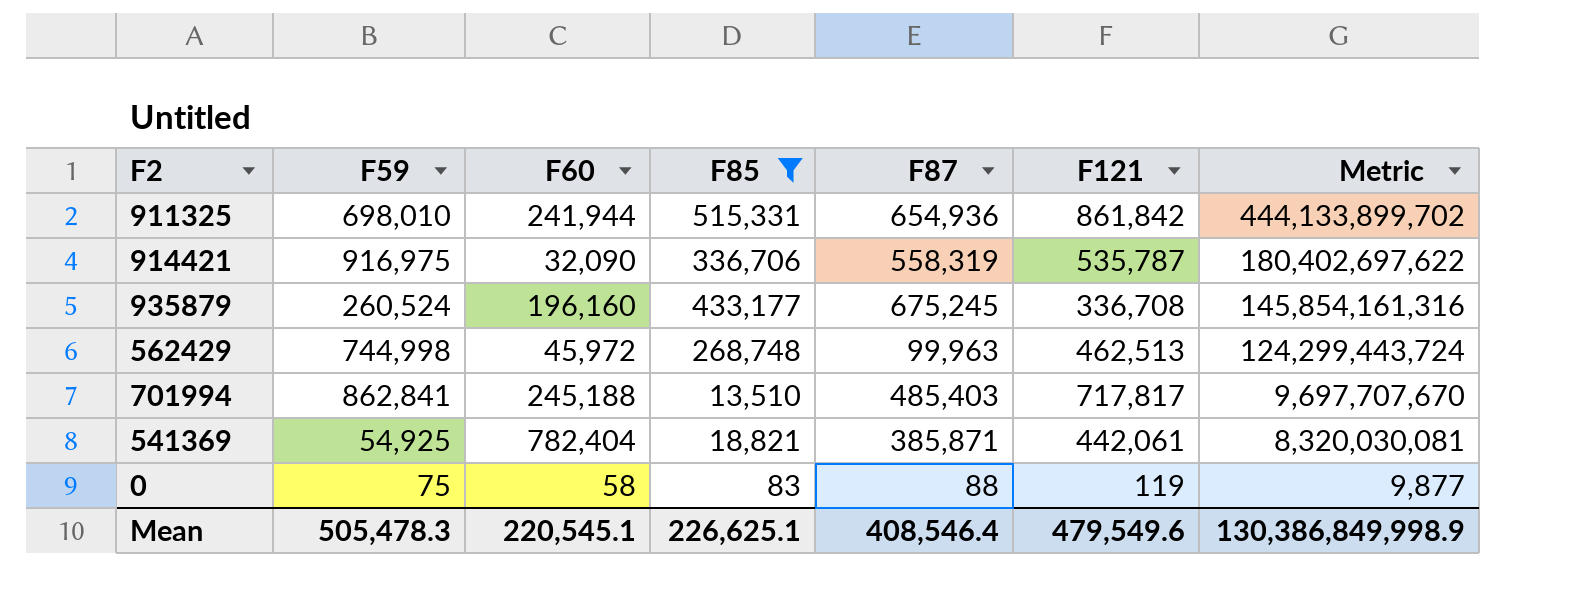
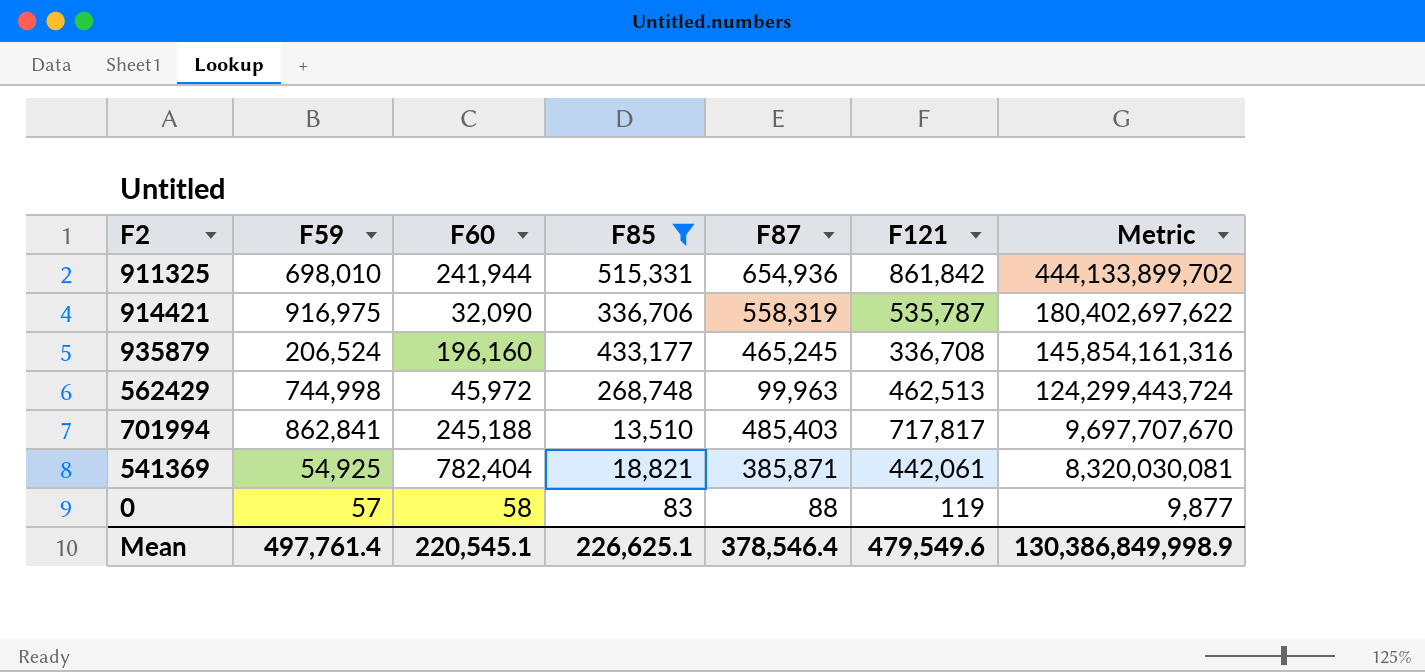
935879 | F59: 260,524 -> 206,524
935879 | F87: 675,245 -> 465,245
0 | F59: 75 -> 57
Mean | F59: 505,478.3 -> 497,761.4
Mean | F87: 408,546.4 -> 378,546.4

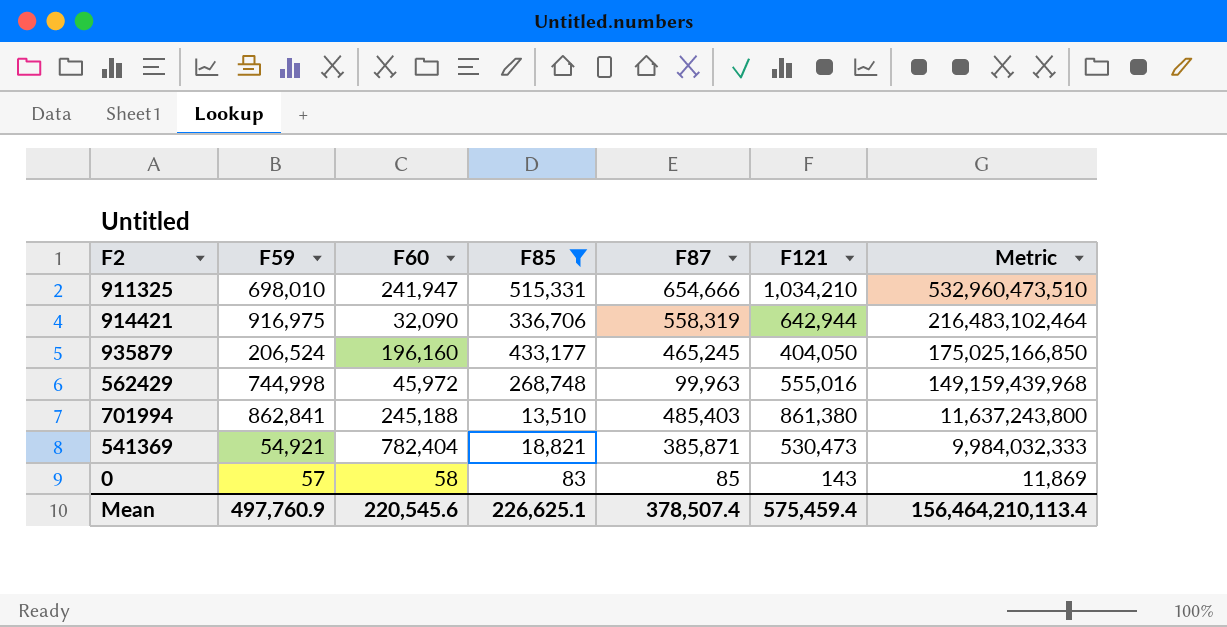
911325 | F60: 241,944 -> 241,947
911325 | F87: 654,936 -> 654,666
911325 | F121: 861,842 -> 1,034,210
911325 | Metric: 444,133,899,702 -> 532,960,473,510
914421 | F121: 535,787 -> 642,944
914421 | Metric: 180,402,697,622 -> 216,483,102,464
935879 | F121: 336,708 -> 404,050
935879 | Metric: 145,854,161,316 -> 175,025,166,850
562429 | F121: 462,513 -> 555,016
562429 | Metric: 124,299,443,724 -> 149,159,439,968
701994 | F121: 717,817 -> 861,380
701994 | Metric: 9,697,707,670 -> 11,637,243,800
541369 | F59: 54,925 -> 54,921
541369 | F121: 442,061 -> 530,473
541369 | Metric: 8,320,030,081 -> 9,984,032,333
0 | F87: 88 -> 85
0 | F121: 119 -> 143
0 | Metric: 9,877 -> 11,869
Mean | F59: 497,761.4 -> 497,760.9
Mean | F60: 220,545.1 -> 220,545.6
Mean | F87: 378,546.4 -> 378,507.4
Mean | F121: 479,549.6 -> 575,459.4
Mean | Metric: 130,386,849,998.9 -> 156,464,210,113.4

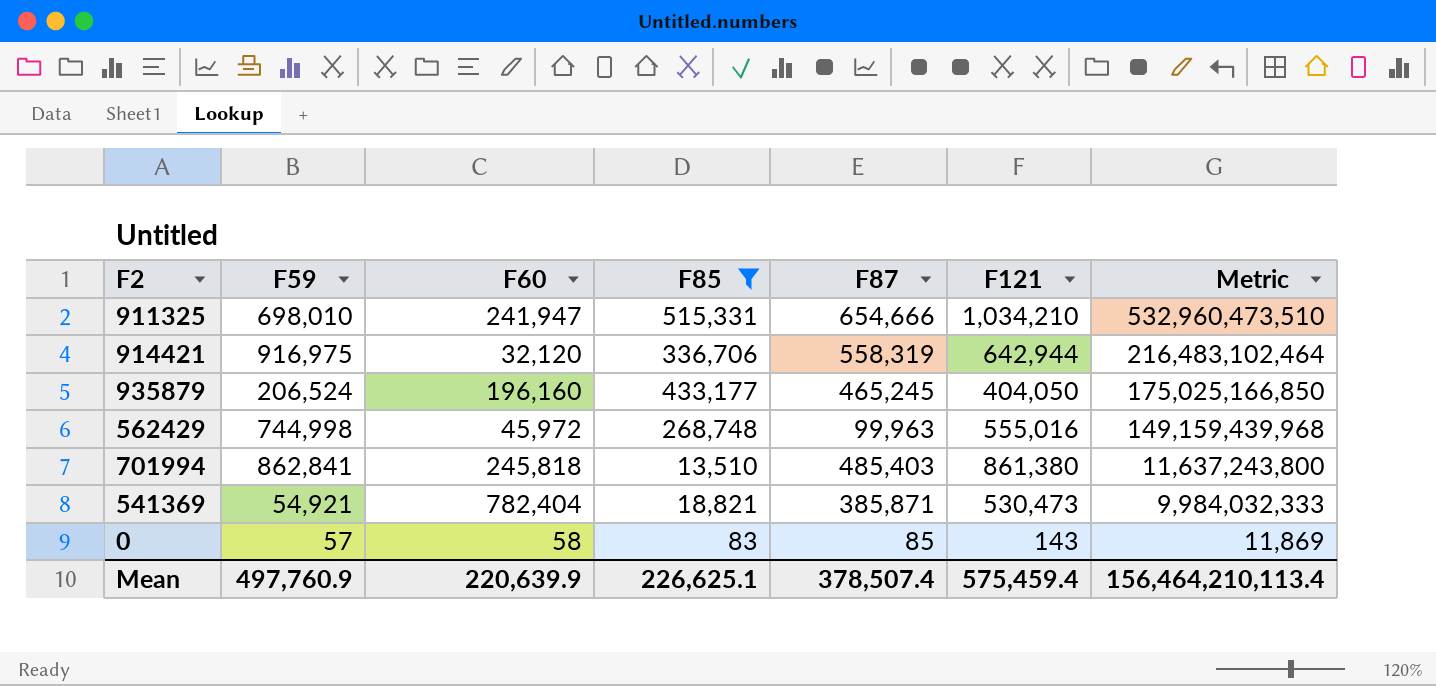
914421 | F60: 32,090 -> 32,120
701994 | F60: 245,188 -> 245,818
Mean | F60: 220,545.6 -> 220,639.9

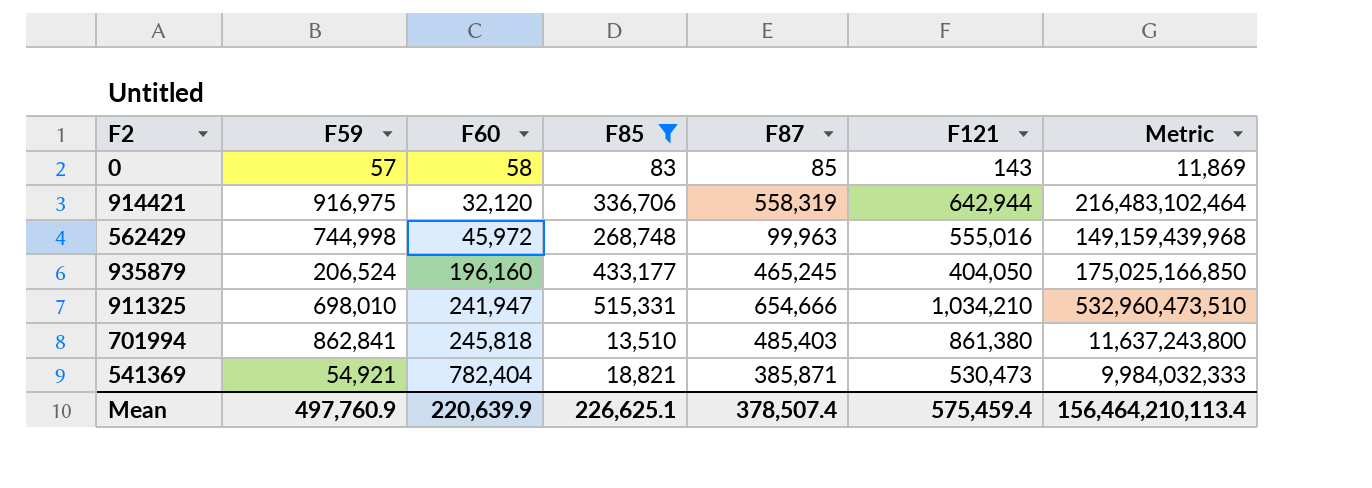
row order: Metric descending -> F60 ascending

